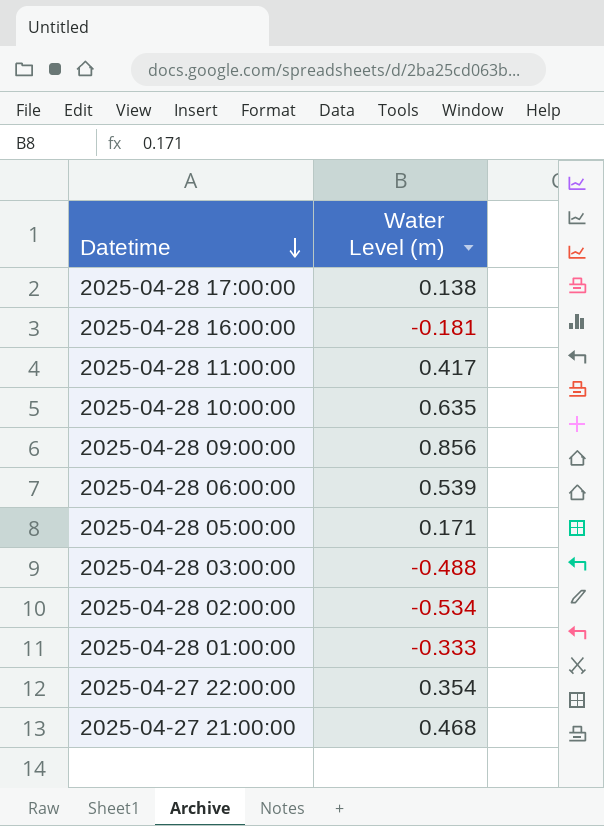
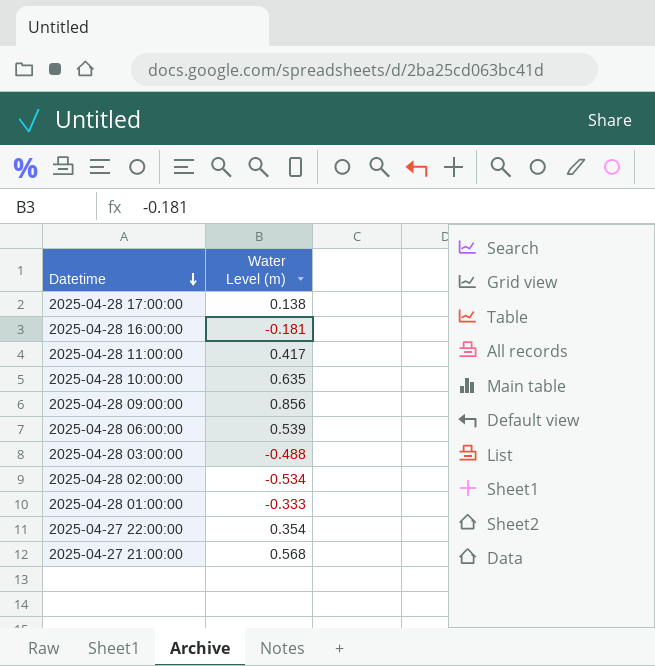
row 2025-04-28 05:00:00: 0.171 -> none
2025-04-27 21:00:00 | Water Level (m): 0.468 -> 0.568

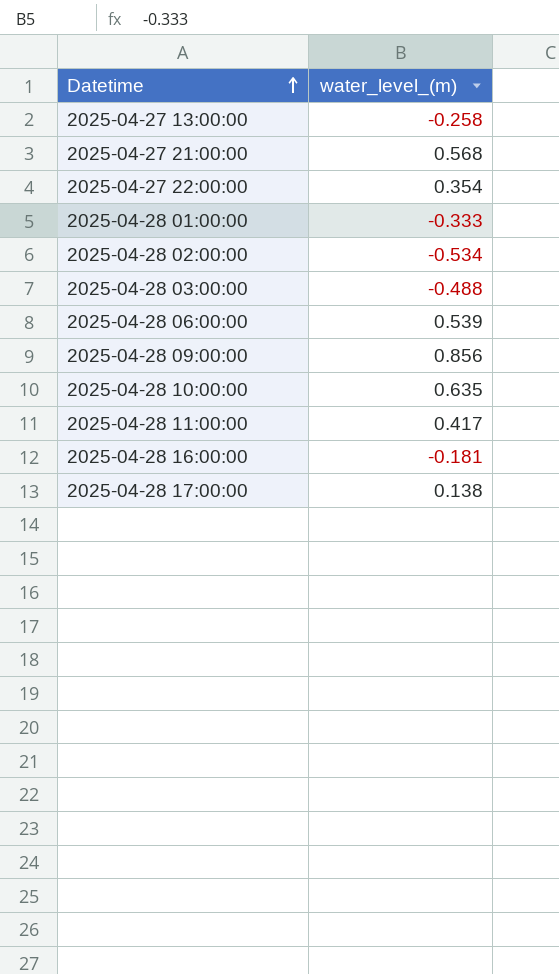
row order: Datetime descending -> Datetime ascending
column name: Water Level (m) -> water_level_(m)
row 2025-04-27 13:00:00: none -> -0.258

